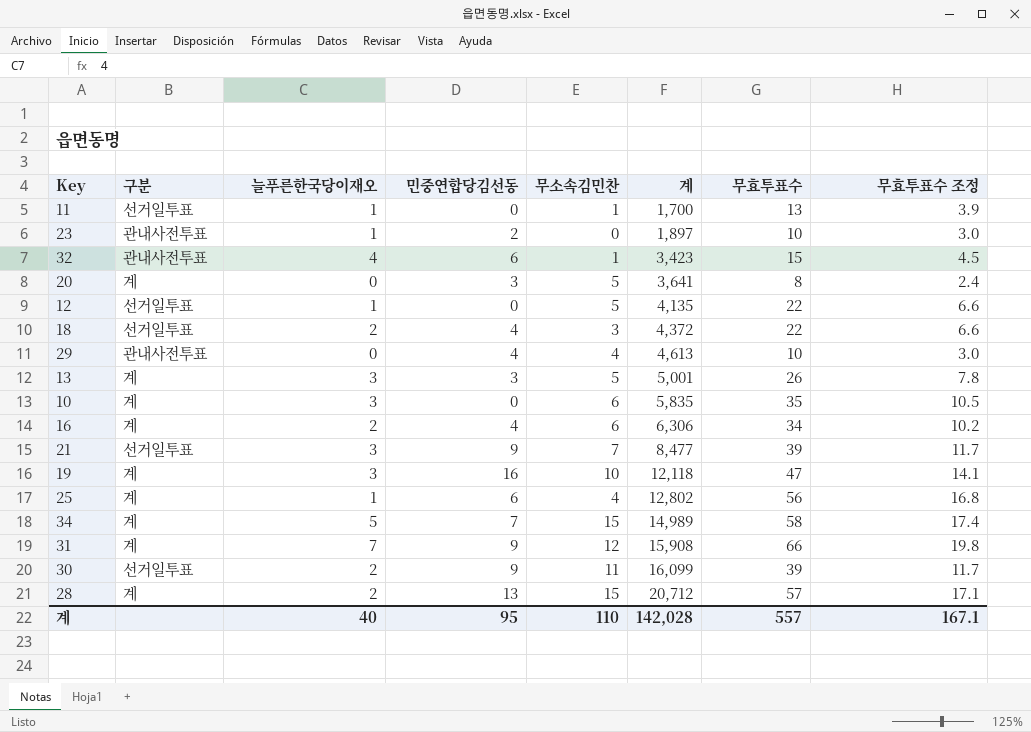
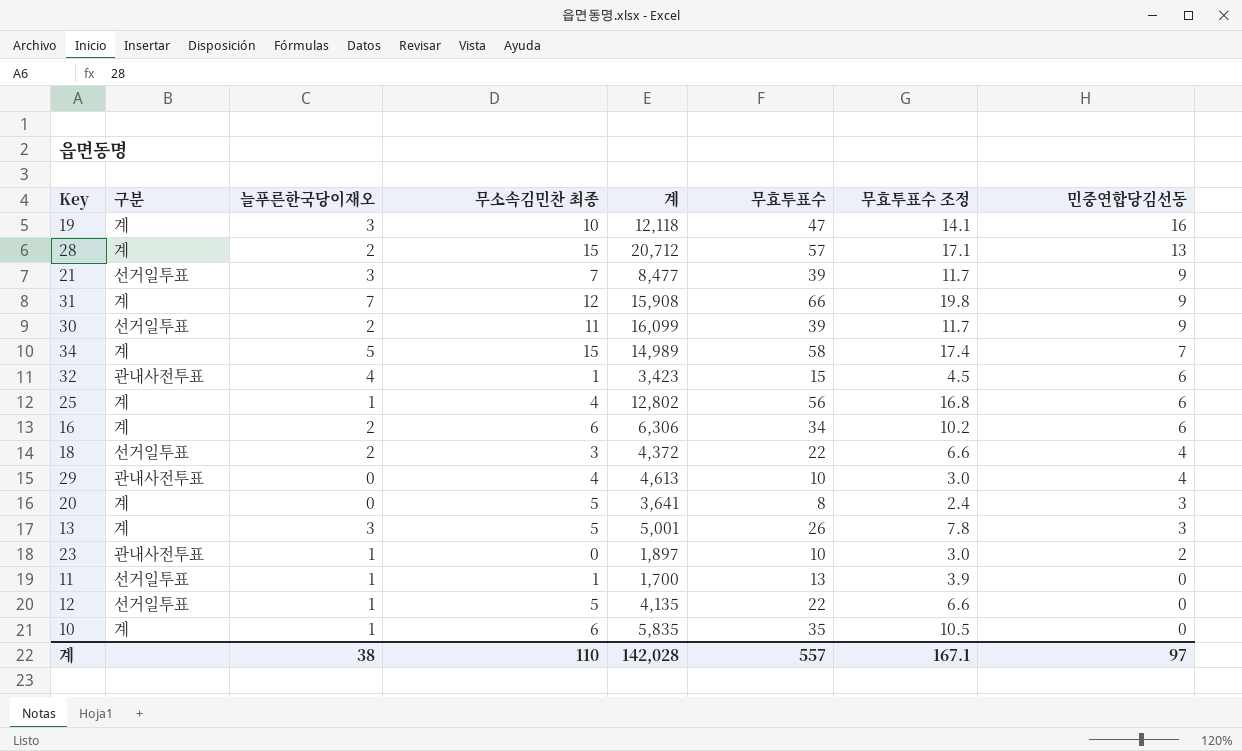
row order: 계 ascending -> 민중연합당김선동 descending
column name: 무소속김민찬 -> 무소속김민찬 최종
column 민중연합당김선동 | position: 4 -> 8
16 | 민중연합당김선동: 4 -> 6
10 | 늘푸른한국당이재오: 3 -> 1
계 | 늘푸른한국당이재오: 40 -> 38
계 | 민중연합당김선동: 95 -> 97

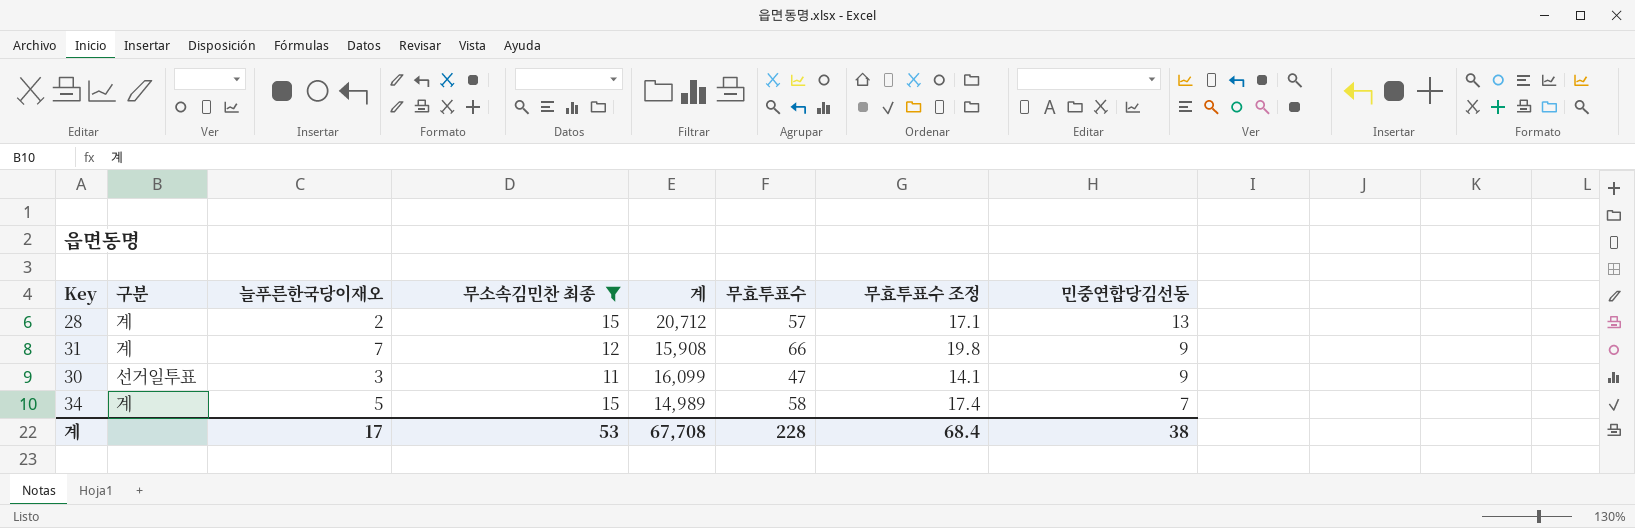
filter: none -> 무소속김민찬 최종 >= 11
30 | 늘푸른한국당이재오: 2 -> 3
30 | 무효투표수: 39 -> 47
30 | 무효투표수 조정: 11.7 -> 14.1
계 | 늘푸른한국당이재오: 38 -> 17
계 | 무소속김민찬 최종: 110 -> 53
계 | 계: 142,028 -> 67,708
계 | 무효투표수: 557 -> 228
계 | 무효투표수 조정: 167.1 -> 68.4
계 | 민중연합당김선동: 97 -> 38

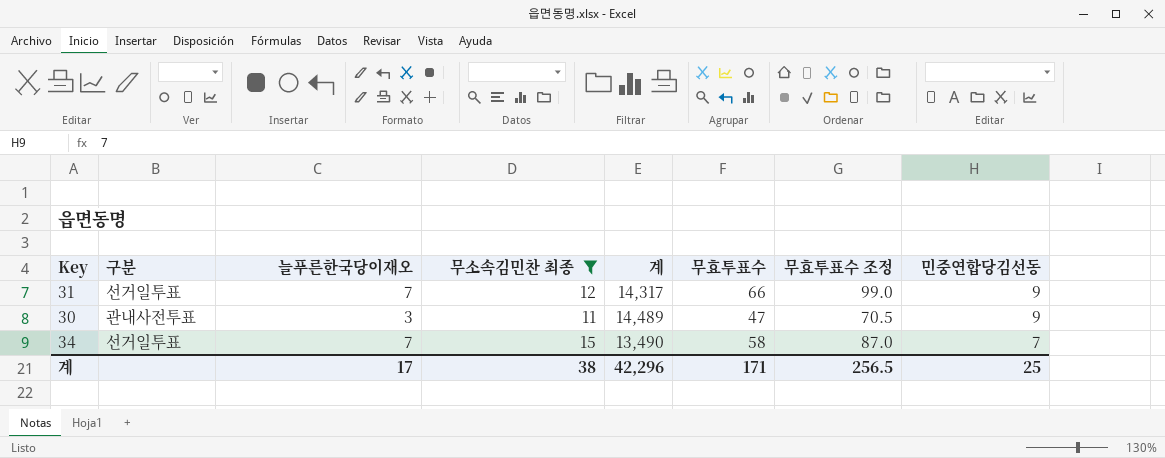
column 무효투표수 조정 | formula: [무효투표수] * 0.3 -> [무효투표수] * 1.5
row 28: 계 | 2 | 15 | 20,712 | 57 | 17.1 | 13 -> none
31 | 구분: 계 -> 선거일투표
31 | 계: 15,908 -> 14,317
30 | 구분: 선거일투표 -> 관내사전투표
30 | 계: 16,099 -> 14,489
34 | 구분: 계 -> 선거일투표
34 | 늘푸른한국당이재오: 5 -> 7
34 | 계: 14,989 -> 13,490
계 | 무소속김민찬 최종: 53 -> 38
계 | 계: 67,708 -> 42,296
계 | 무효투표수: 228 -> 171
계 | 무효투표수 조정: 68.4 -> 256.5
계 | 민중연합당김선동: 38 -> 25

